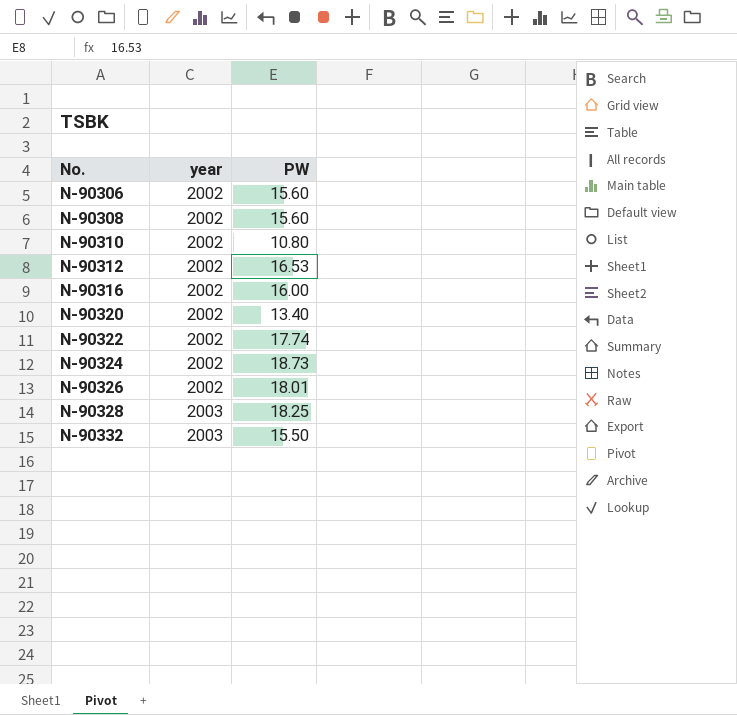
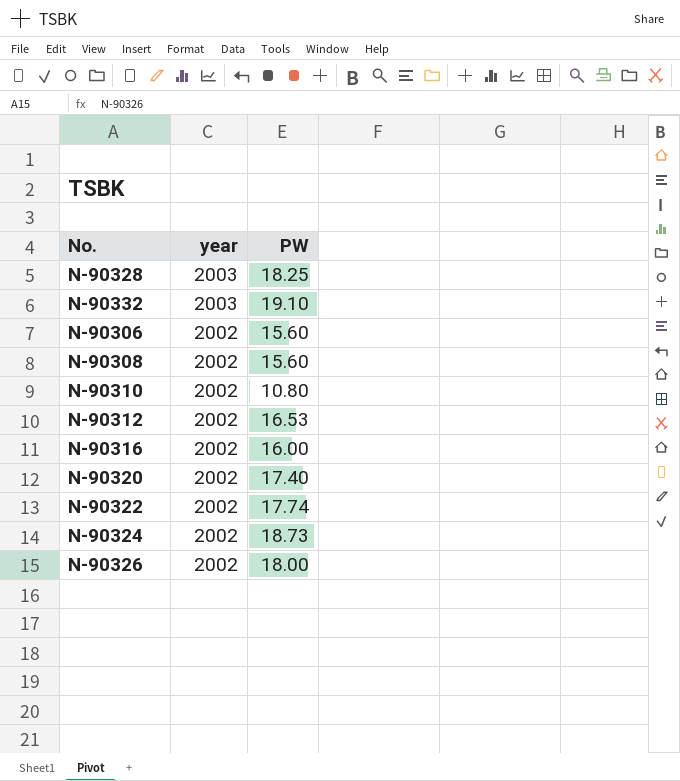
row order: No. ascending -> year descending
N-90332 | PW: 15.50 -> 19.10
N-90320 | PW: 13.40 -> 17.40
N-90326 | PW: 18.01 -> 18.00

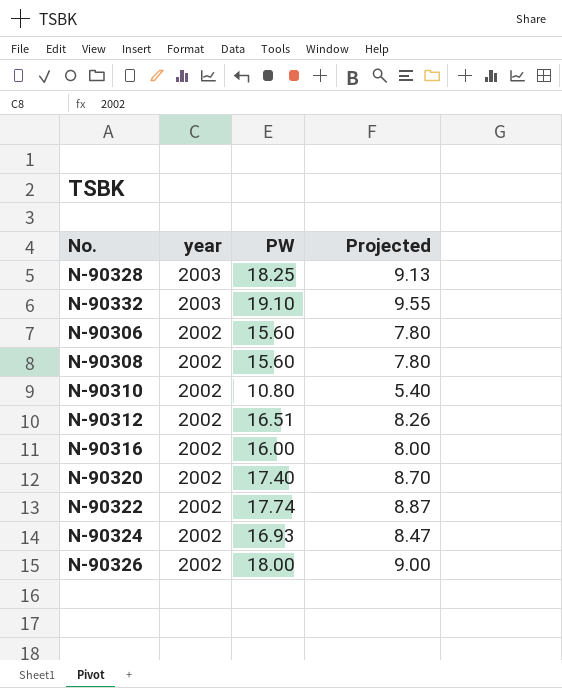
column Projected | formula: none -> [PW] * 0.5
N-90312 | PW: 16.53 -> 16.51
N-90324 | PW: 18.73 -> 16.93

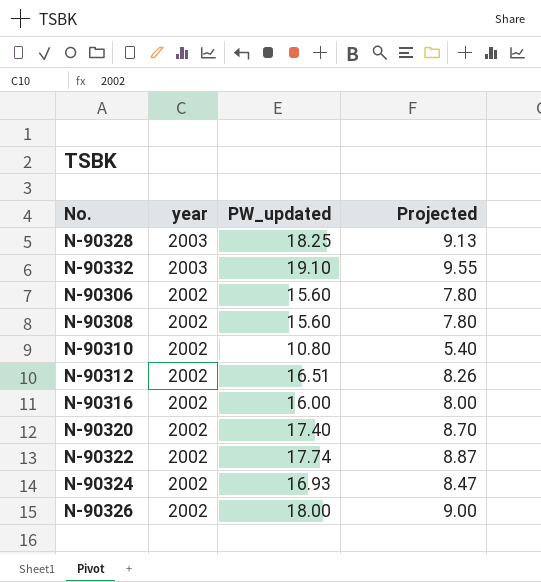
column name: PW -> PW_updated

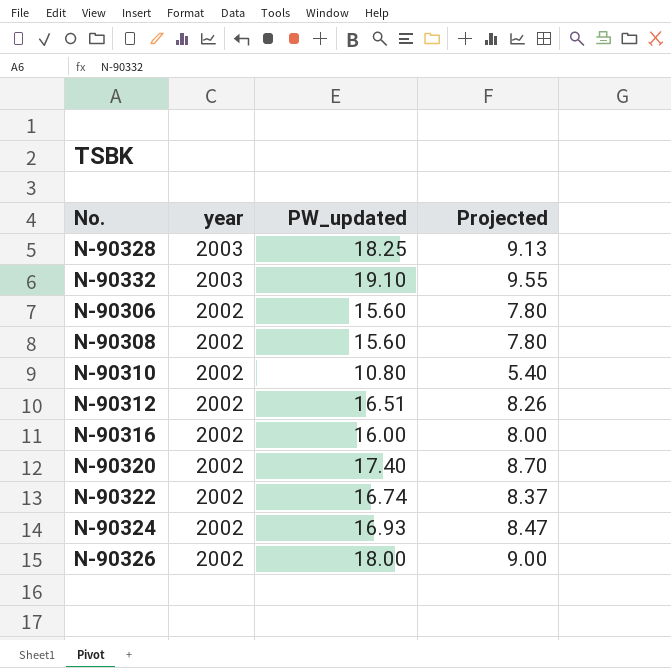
N-90322 | PW_updated: 17.74 -> 16.74
N-90322 | Projected: 8.87 -> 8.37

